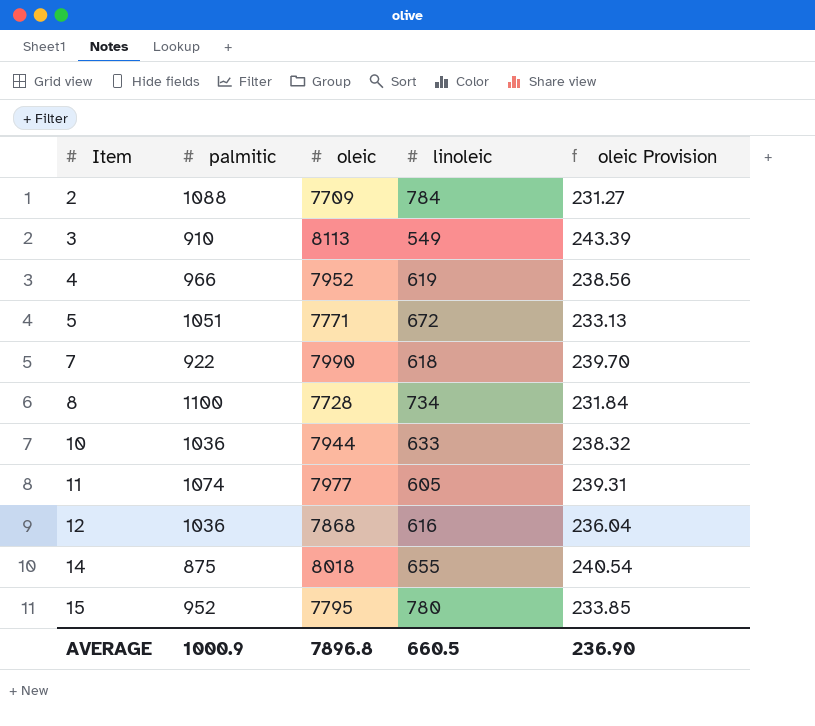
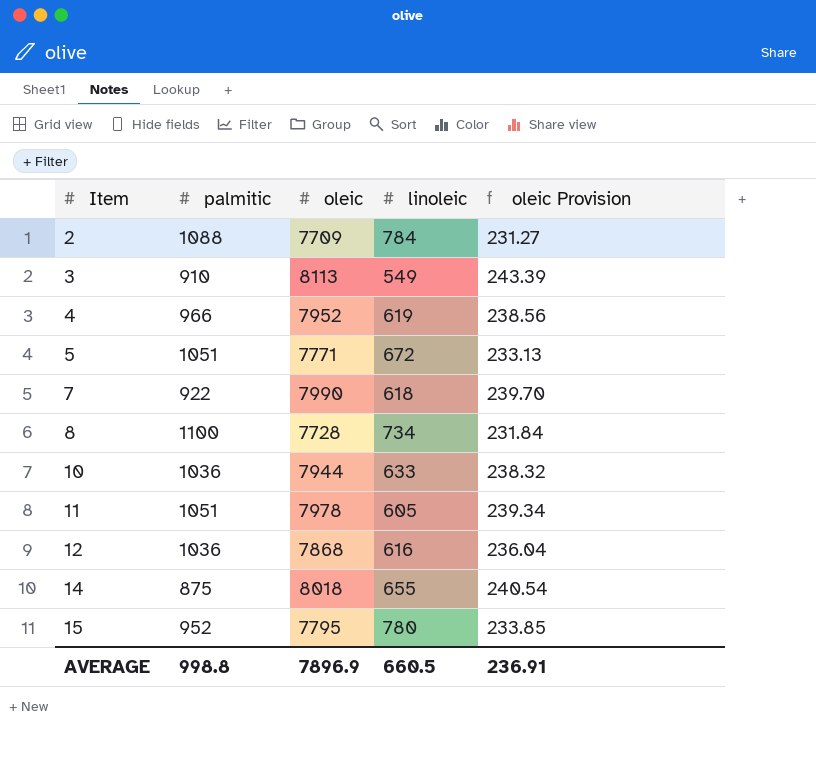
11 | palmitic: 1074 -> 1051
11 | oleic: 7977 -> 7978
11 | oleic Provision: 239.31 -> 239.34
AVERAGE | palmitic: 1000.9 -> 998.8
AVERAGE | oleic: 7896.8 -> 7896.9
AVERAGE | oleic Provision: 236.90 -> 236.91

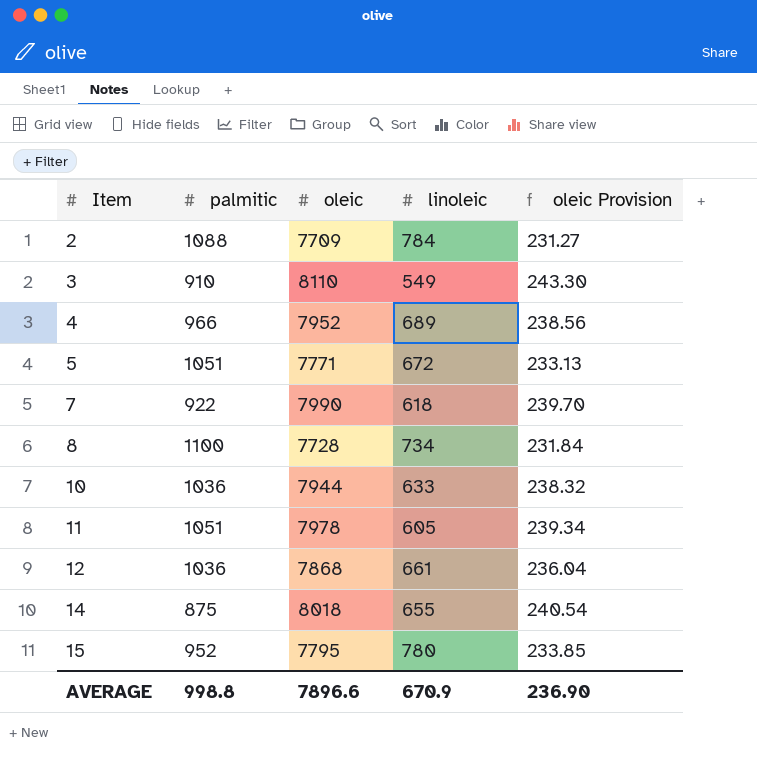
3 | oleic: 8113 -> 8110
3 | oleic Provision: 243.39 -> 243.30
4 | linoleic: 619 -> 689
12 | linoleic: 616 -> 661
AVERAGE | oleic: 7896.9 -> 7896.6
AVERAGE | linoleic: 660.5 -> 670.9
AVERAGE | oleic Provision: 236.91 -> 236.90

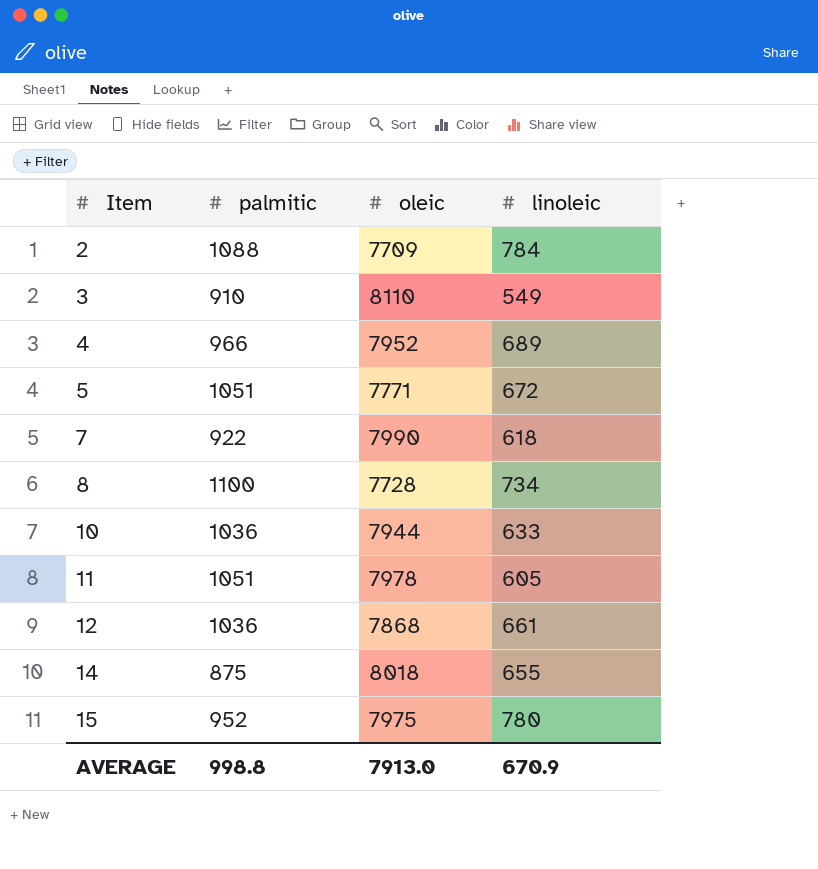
column oleic Provision | formula: [oleic] * 0.03 -> none
15 | oleic: 7795 -> 7975
AVERAGE | oleic: 7896.6 -> 7913.0

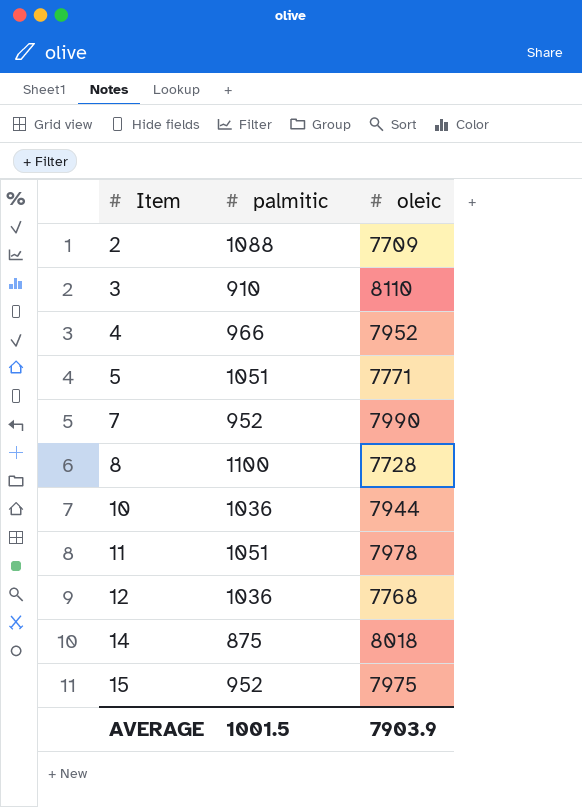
column linoleic | position: 4 -> none
7 | palmitic: 922 -> 952
12 | oleic: 7868 -> 7768
AVERAGE | palmitic: 998.8 -> 1001.5
AVERAGE | oleic: 7913.0 -> 7903.9

